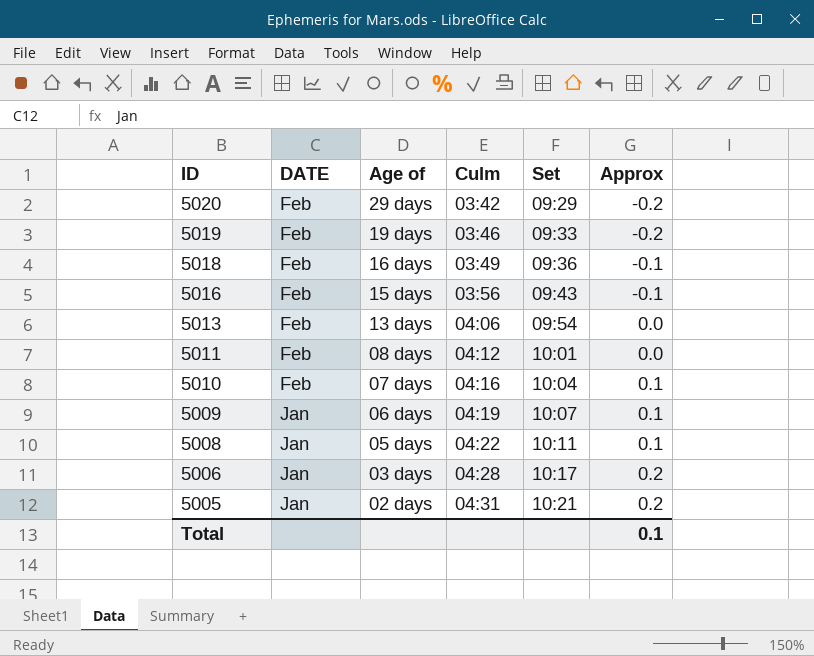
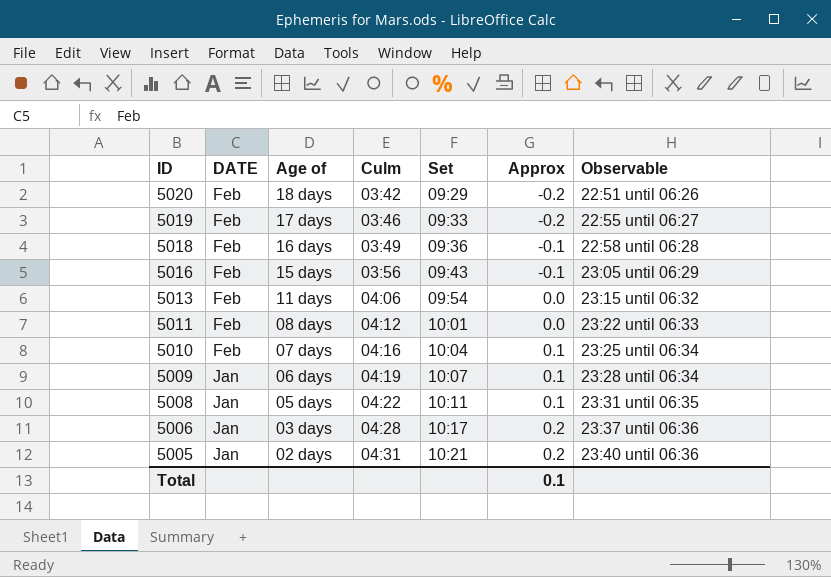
column Observable | position: none -> 7
5020 | Age of: 29 days -> 18 days
5019 | Age of: 19 days -> 17 days
5013 | Age of: 13 days -> 11 days

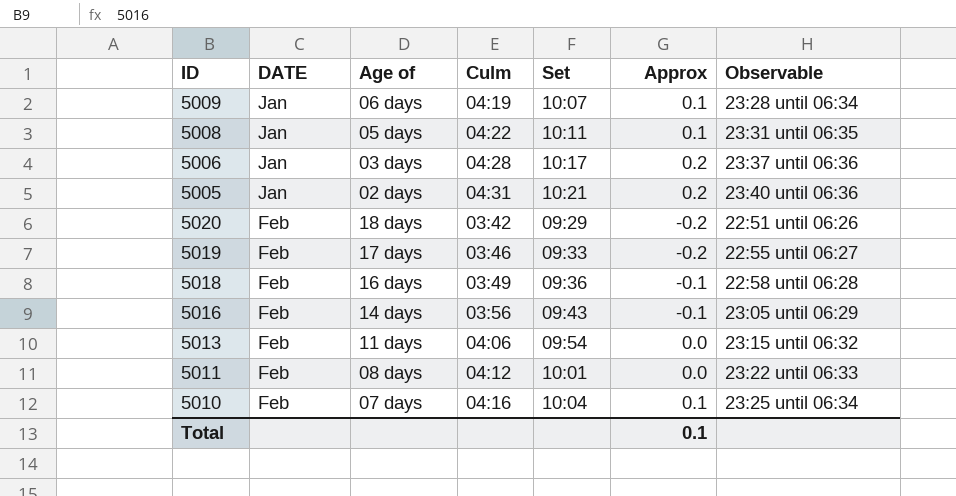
row order: ID descending -> DATE ascending
5016 | Age of: 15 days -> 14 days

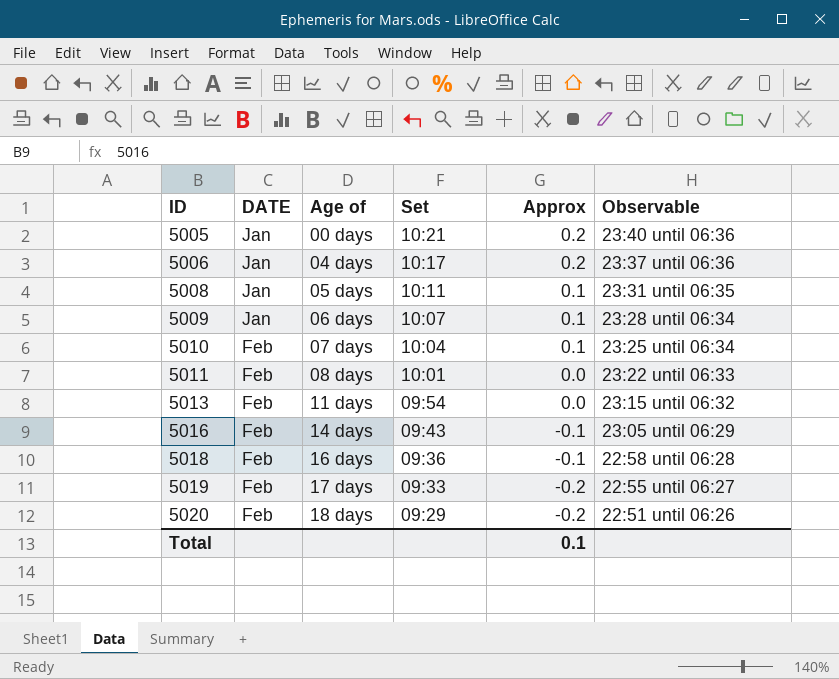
row order: DATE ascending -> ID ascending
column Culm | position: 4 -> none
5005 | Age of: 02 days -> 00 days
5006 | Age of: 03 days -> 04 days

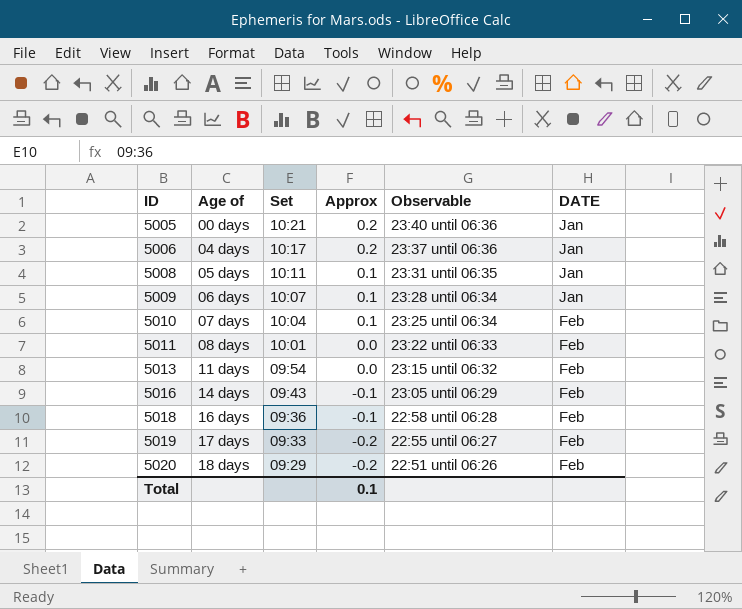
column DATE | position: 2 -> 6

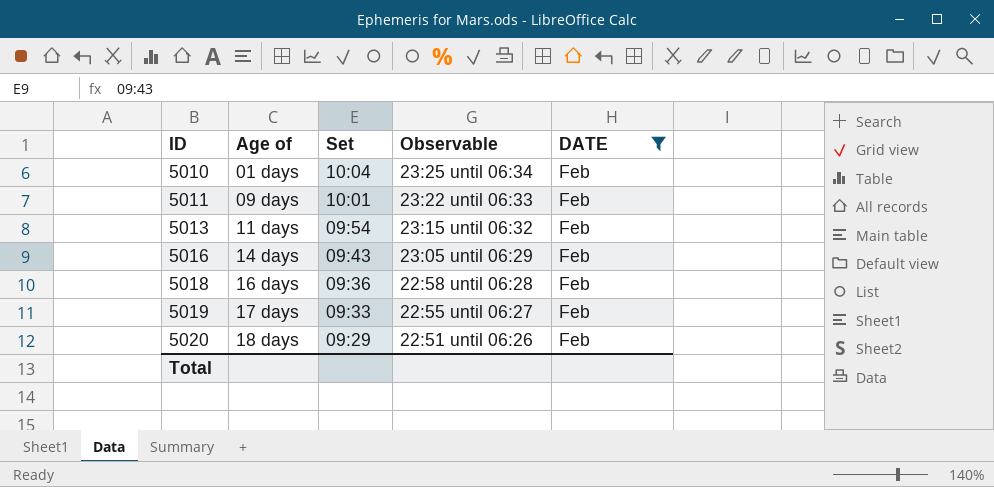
filter: none -> DATE = Feb
column Approx | position: 4 -> none
5010 | Age of: 07 days -> 01 days
5011 | Age of: 08 days -> 09 days

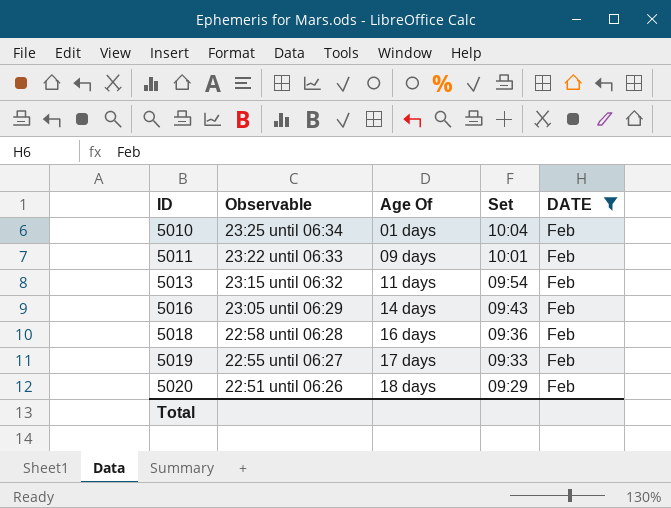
column Observable | position: 4 -> 2
column name: Age of -> Age Of

